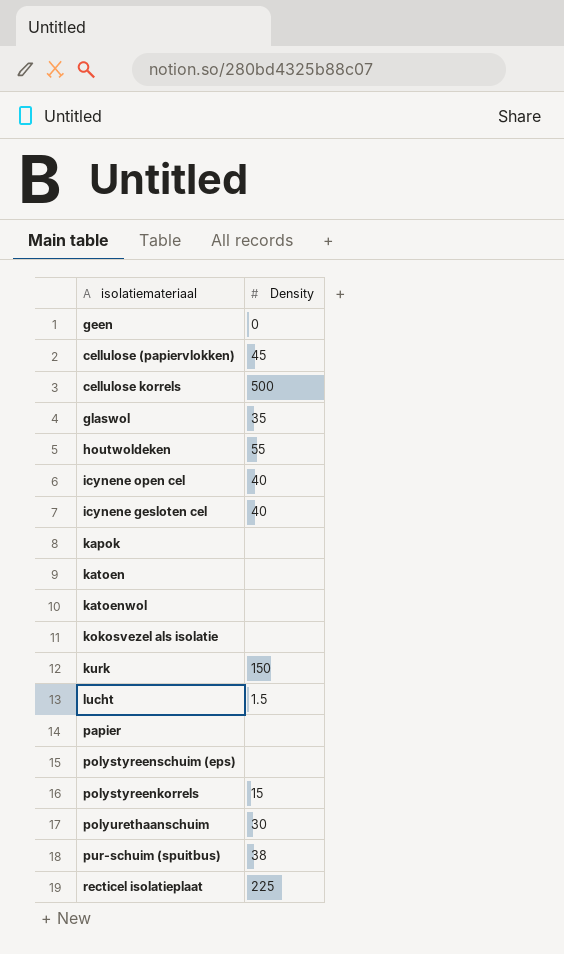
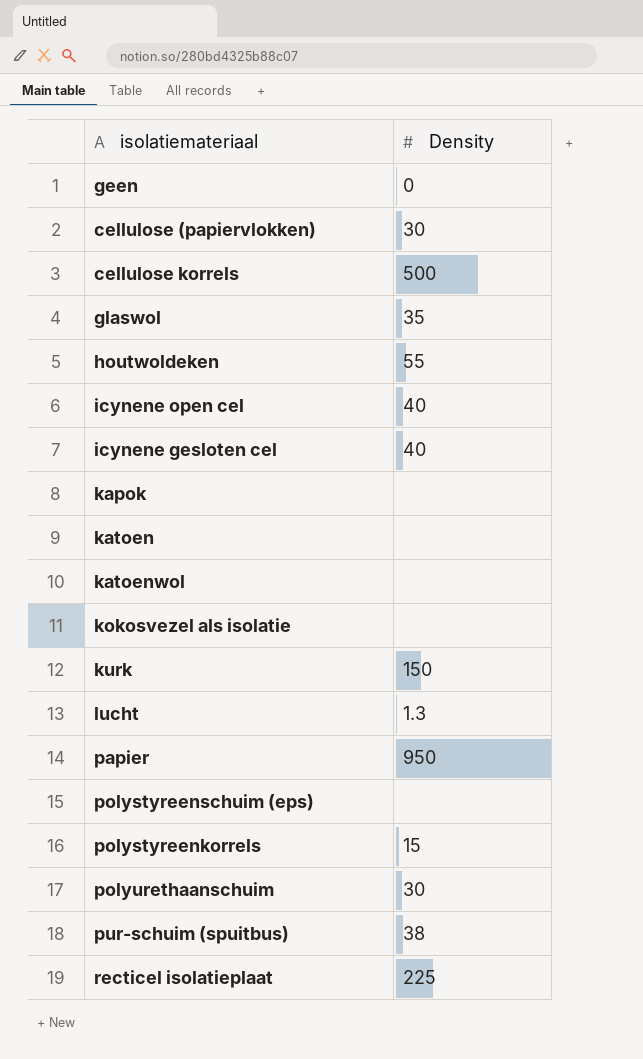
cellulose (papiervlokken) | Density: 45 -> 30
lucht | Density: 1.5 -> 1.3
papier | Density: none -> 950

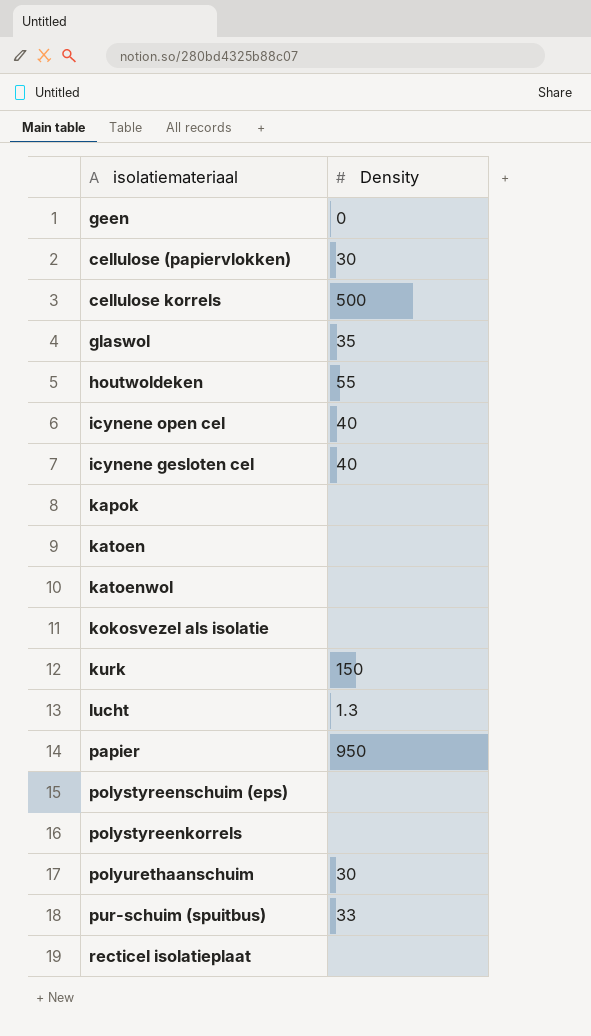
polystyreenkorrels | Density: 15 -> none
pur-schuim (spuitbus) | Density: 38 -> 33
recticel isolatieplaat | Density: 225 -> none

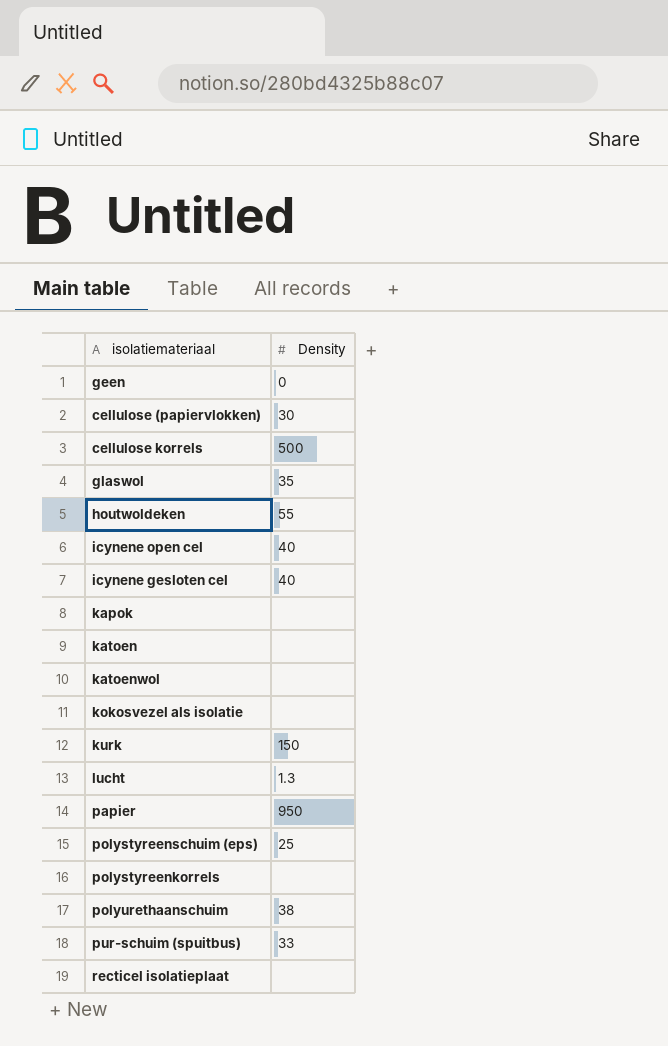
polystyreenschuim (eps) | Density: none -> 25
polyurethaanschuim | Density: 30 -> 38

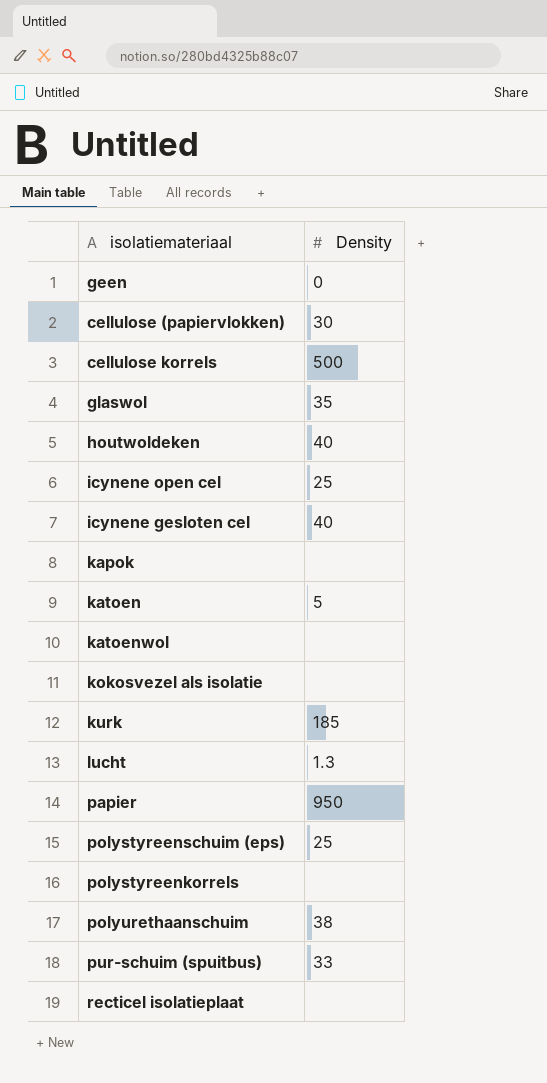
houtwoldeken | Density: 55 -> 40
icynene open cel | Density: 40 -> 25
katoen | Density: none -> 5
kurk | Density: 150 -> 185

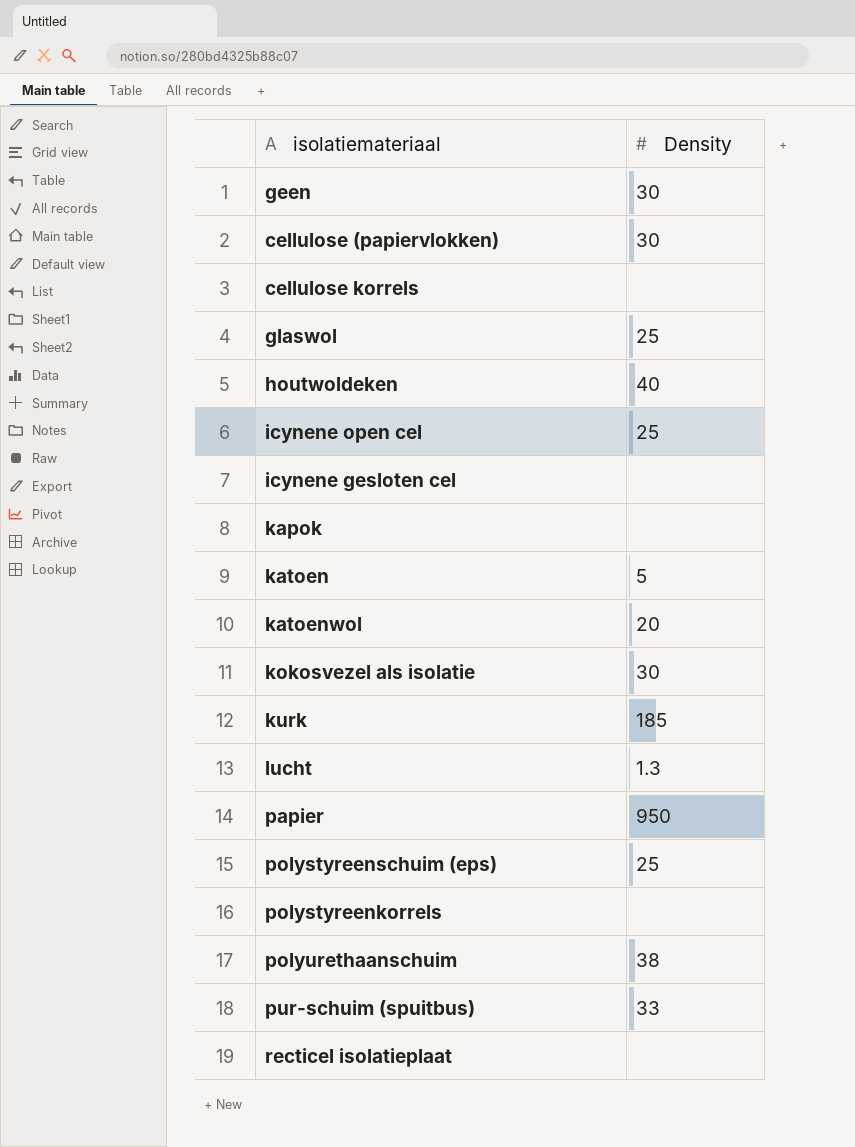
geen | Density: 0 -> 30
cellulose korrels | Density: 500 -> none
glaswol | Density: 35 -> 25
icynene gesloten cel | Density: 40 -> none
katoenwol | Density: none -> 20
kokosvezel als isolatie | Density: none -> 30

